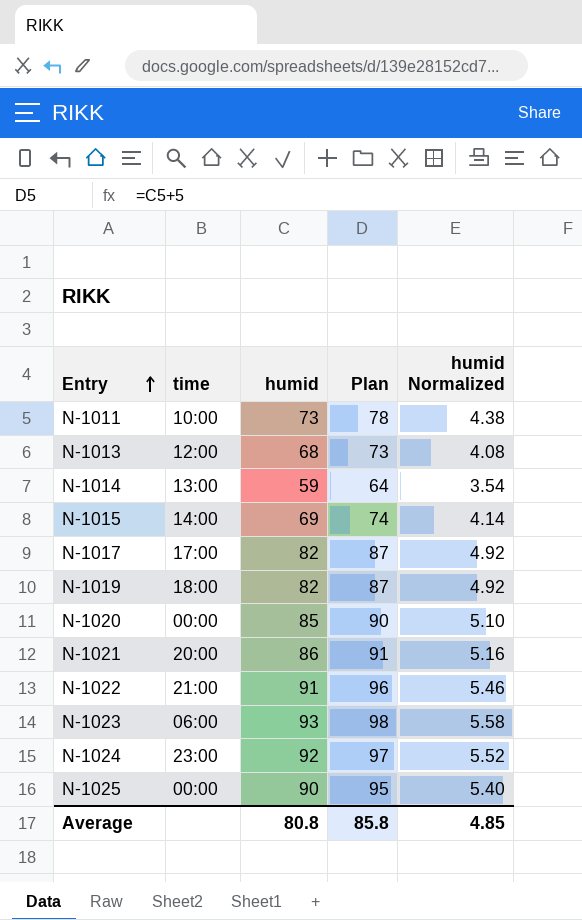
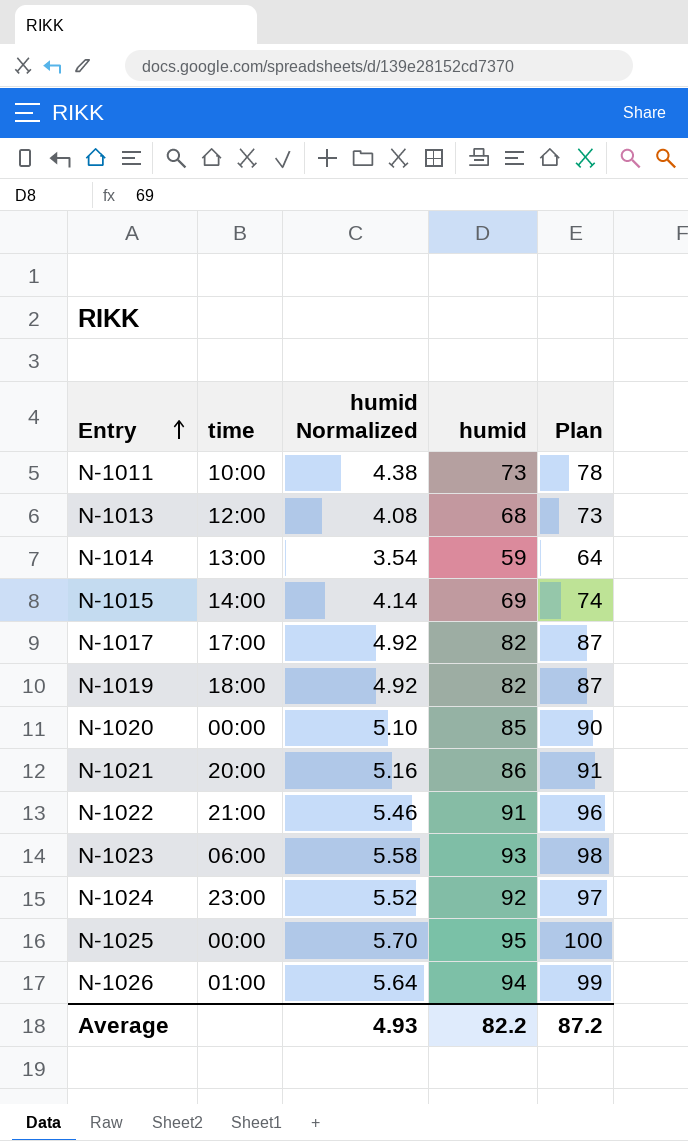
column humid Normalized | position: 5 -> 3
N-1025 | humid Normalized: 5.40 -> 5.70
N-1025 | humid: 90 -> 95
N-1025 | Plan: 95 -> 100
row N-1026: none -> 01:00 | 5.64 | 94 | 99
Average | humid Normalized: 4.85 -> 4.93
Average | humid: 80.8 -> 82.2
Average | Plan: 85.8 -> 87.2

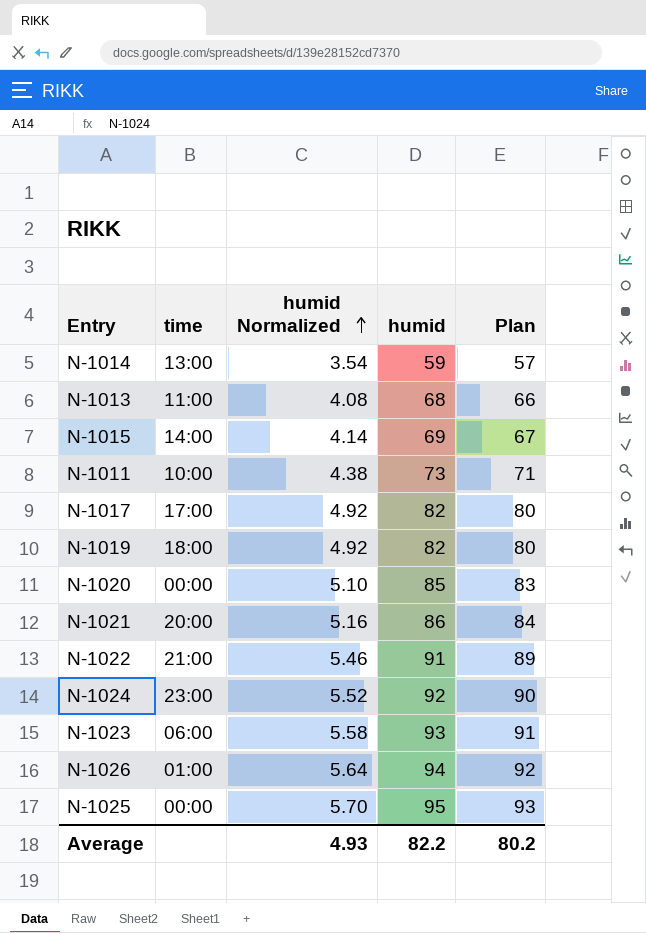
row order: Entry ascending -> humid Normalized ascending
column Plan | formula: [humid] + 5 -> [humid] - 2
N-1013 | time: 12:00 -> 11:00
Average | Plan: 87.2 -> 80.2

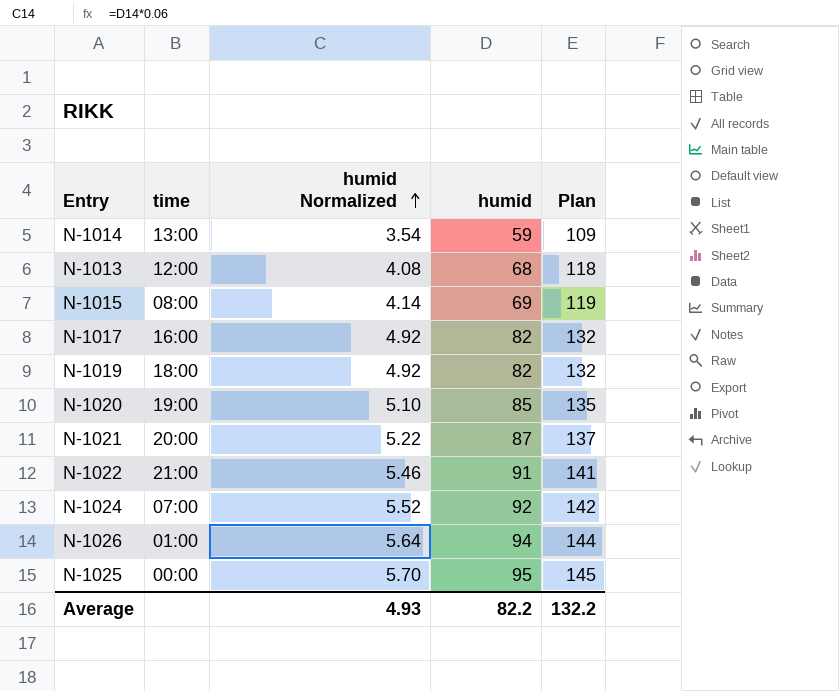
column Plan | formula: [humid] - 2 -> [humid] + 50
row N-1011: 10:00 | 4.38 | 73 | 71 -> none
row N-1023: 06:00 | 5.58 | 93 | 91 -> none
N-1013 | time: 11:00 -> 12:00
N-1015 | time: 14:00 -> 08:00
N-1017 | time: 17:00 -> 16:00
N-1020 | time: 00:00 -> 19:00
N-1021 | humid Normalized: 5.16 -> 5.22
N-1021 | humid: 86 -> 87
N-1024 | time: 23:00 -> 07:00
Average | Plan: 80.2 -> 132.2

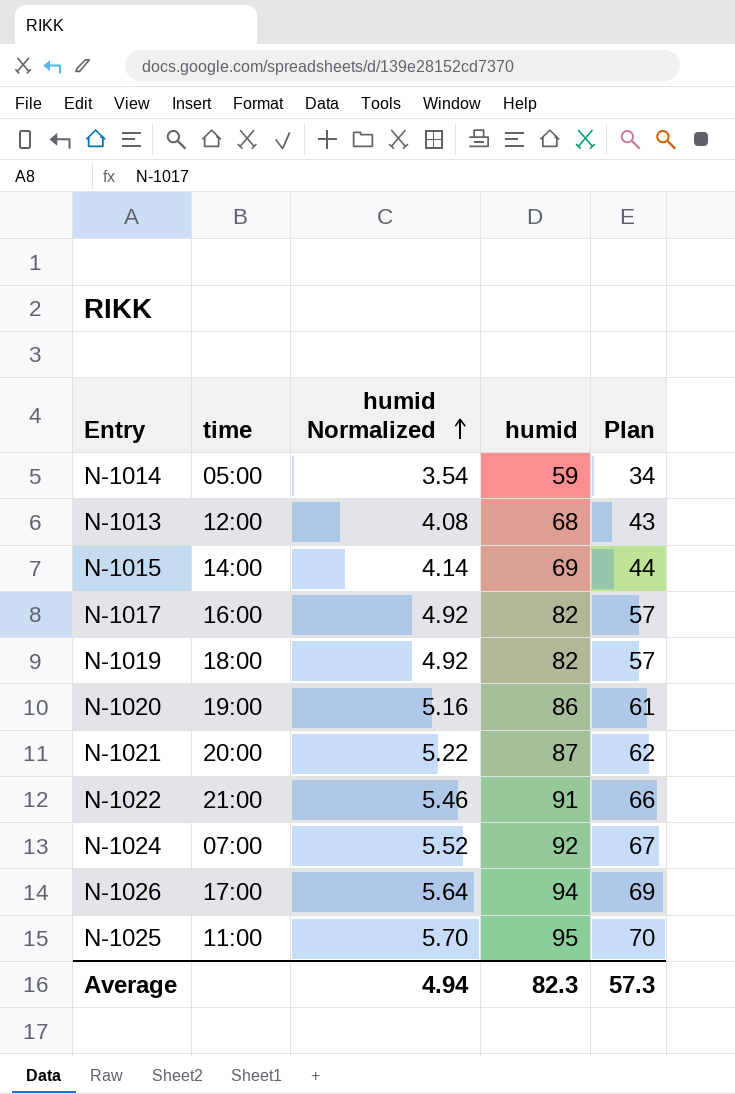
column Plan | formula: [humid] + 50 -> [humid] - 25
N-1014 | time: 13:00 -> 05:00
N-1015 | time: 08:00 -> 14:00
N-1020 | humid Normalized: 5.10 -> 5.16
N-1020 | humid: 85 -> 86
N-1026 | time: 01:00 -> 17:00
N-1025 | time: 00:00 -> 11:00
Average | humid Normalized: 4.93 -> 4.94
Average | humid: 82.2 -> 82.3
Average | Plan: 132.2 -> 57.3

